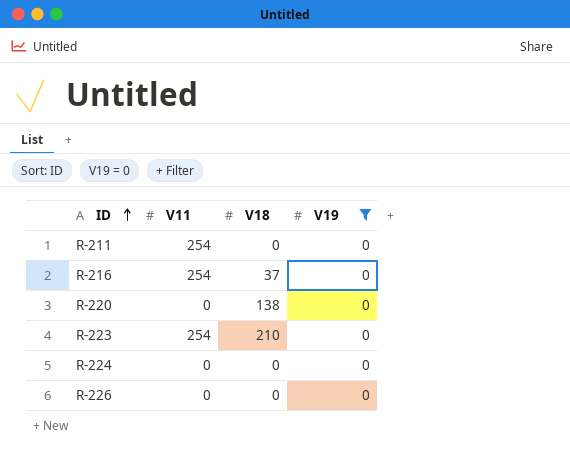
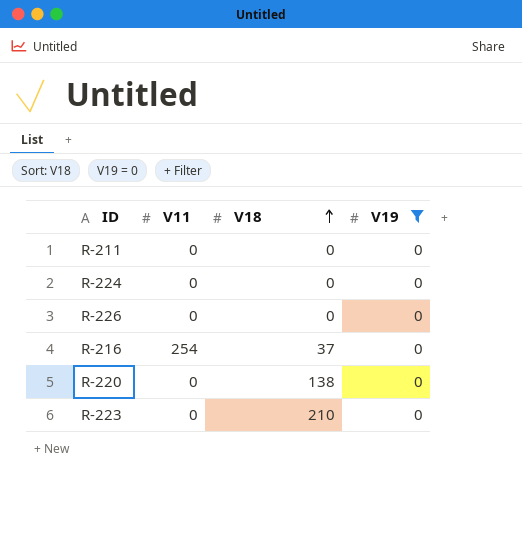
row order: ID ascending -> V18 ascending
R-211 | V11: 254 -> 0
R-223 | V11: 254 -> 0

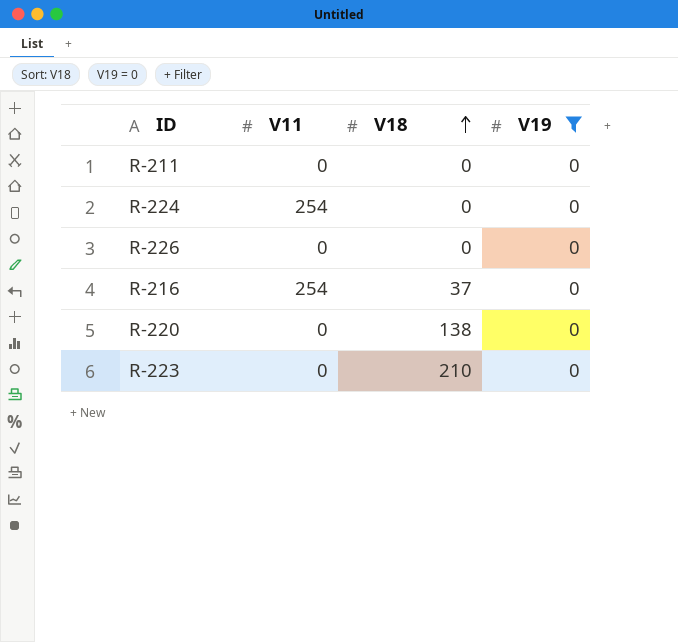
R-224 | V11: 0 -> 254

